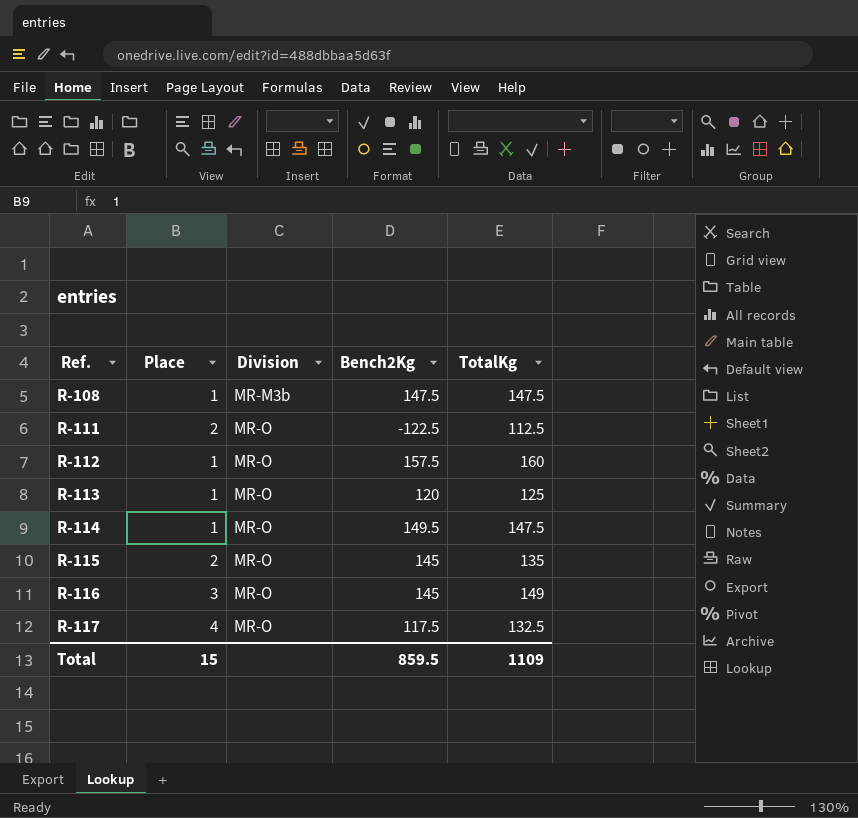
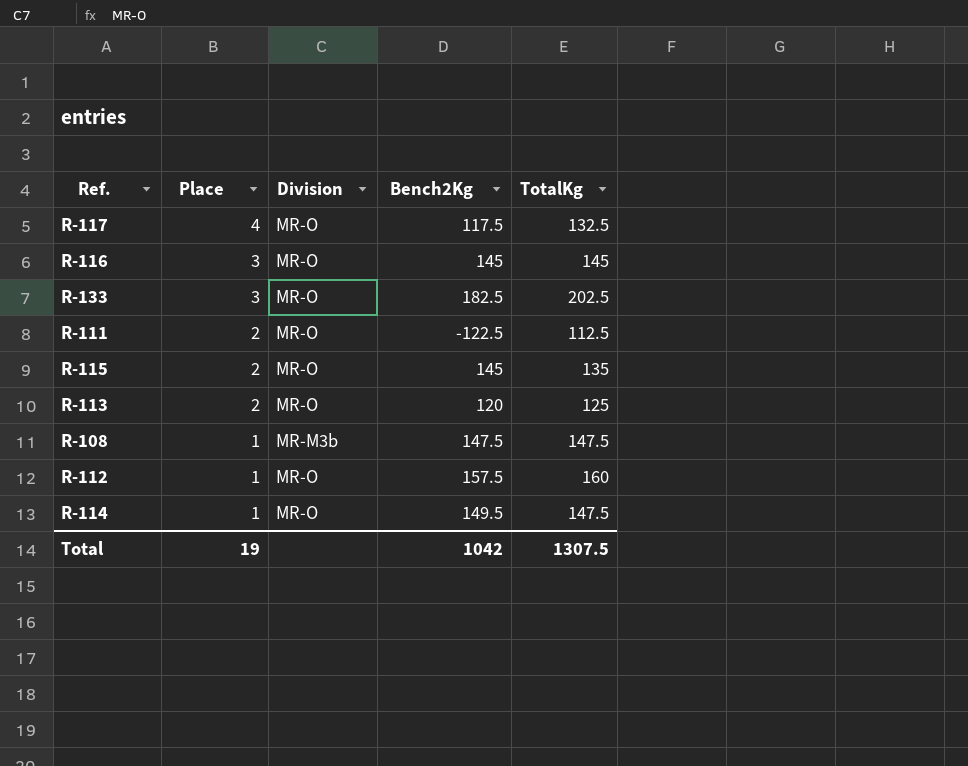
row order: Ref. ascending -> Place descending
R-116 | TotalKg: 149 -> 145
row R-133: none -> 3 | MR-O | 182.5 | 202.5
R-113 | Place: 1 -> 2
Total | Place: 15 -> 19
Total | Bench2Kg: 859.5 -> 1042
Total | TotalKg: 1109 -> 1307.5

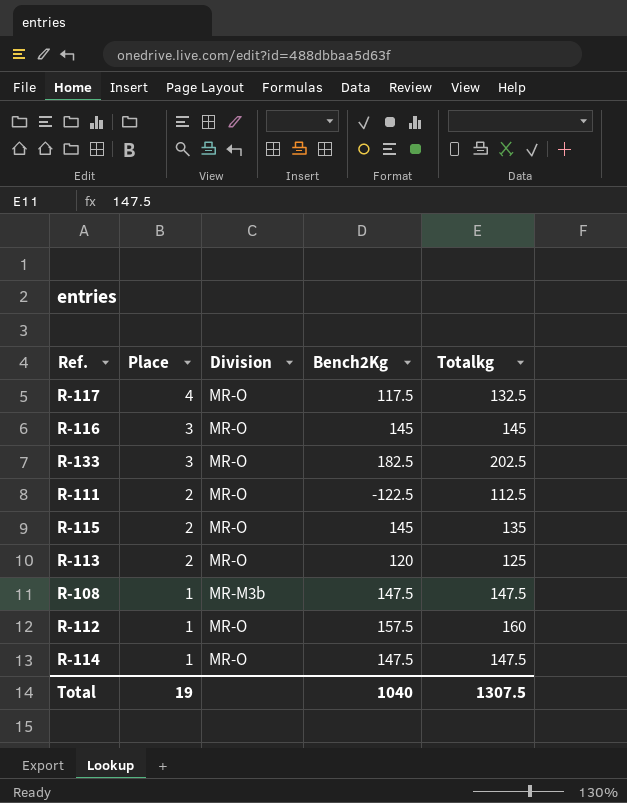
column name: TotalKg -> Totalkg
R-114 | Bench2Kg: 149.5 -> 147.5
Total | Bench2Kg: 1042 -> 1040

